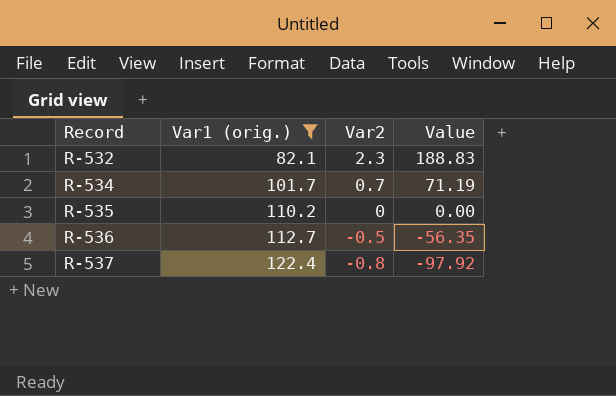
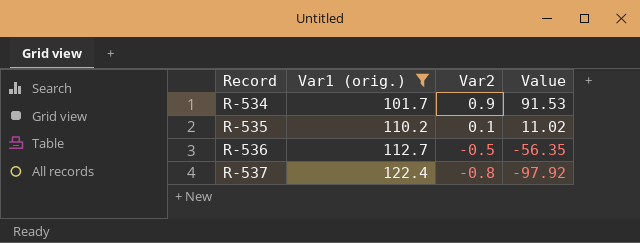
row R-532: 82.1 | 2.3 | 188.83 -> none
R-534 | Var2: 0.7 -> 0.9
R-534 | Value: 71.19 -> 91.53
R-535 | Var2: 0 -> 0.1
R-535 | Value: 0.00 -> 11.02

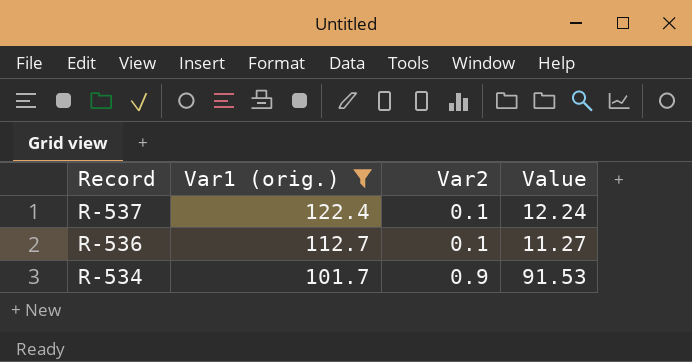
row order: Record ascending -> Record descending
row R-535: 110.2 | 0.1 | 11.02 -> none
R-537 | Var2: -0.8 -> 0.1
R-537 | Value: -97.92 -> 12.24
R-536 | Var2: -0.5 -> 0.1
R-536 | Value: -56.35 -> 11.27

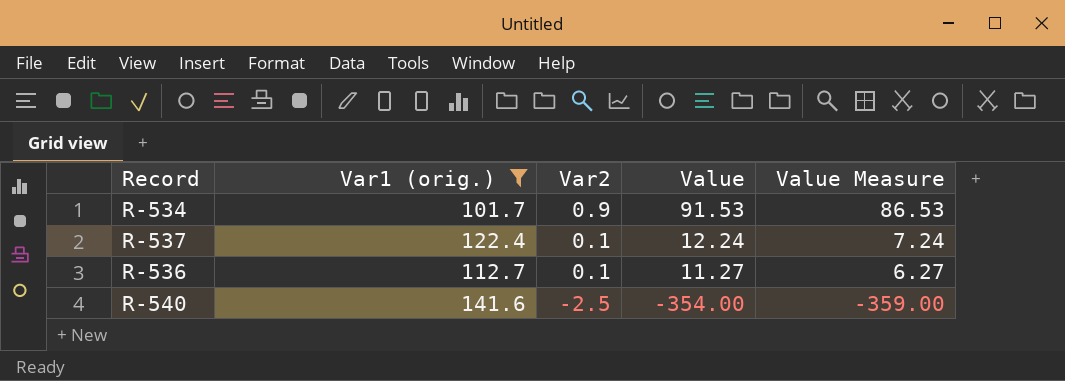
row order: Record descending -> Var2 descending
column Value Measure | formula: none -> [Value] - 5
row R-540: none -> 141.6 | -2.5 | -354.00 | -359.00

